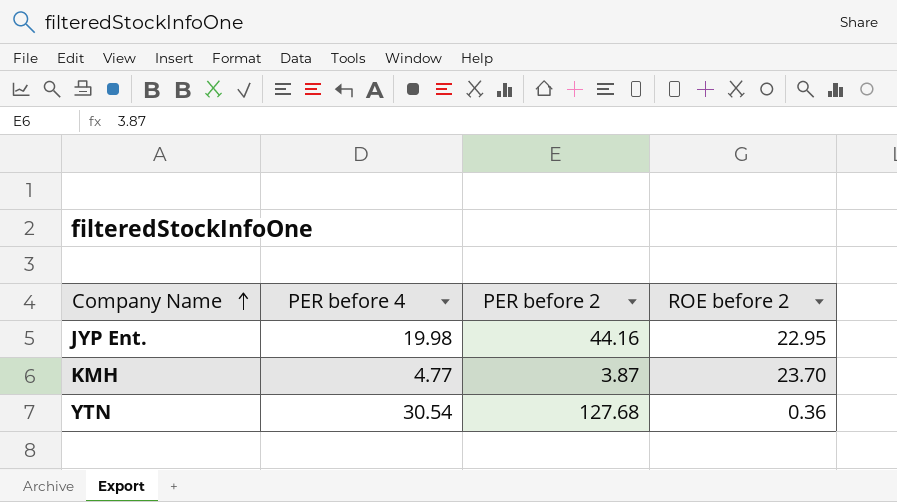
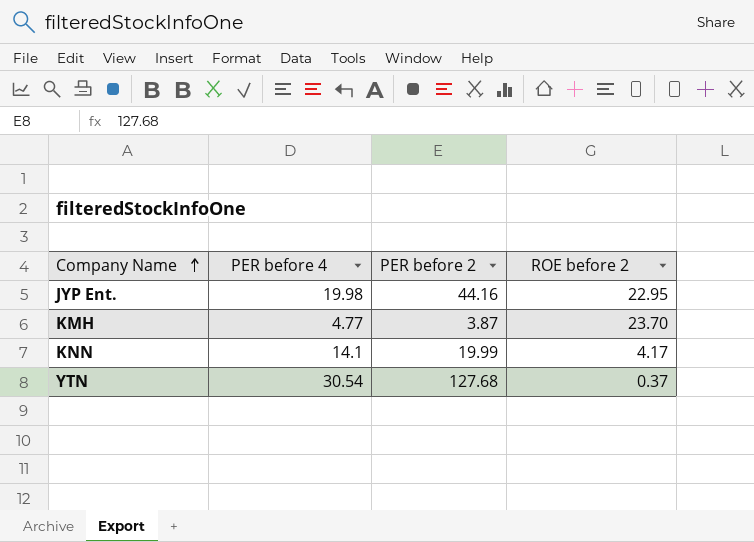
row KNN: none -> 14.1 | 19.99 | 4.17
YTN | ROE before 2: 0.36 -> 0.37

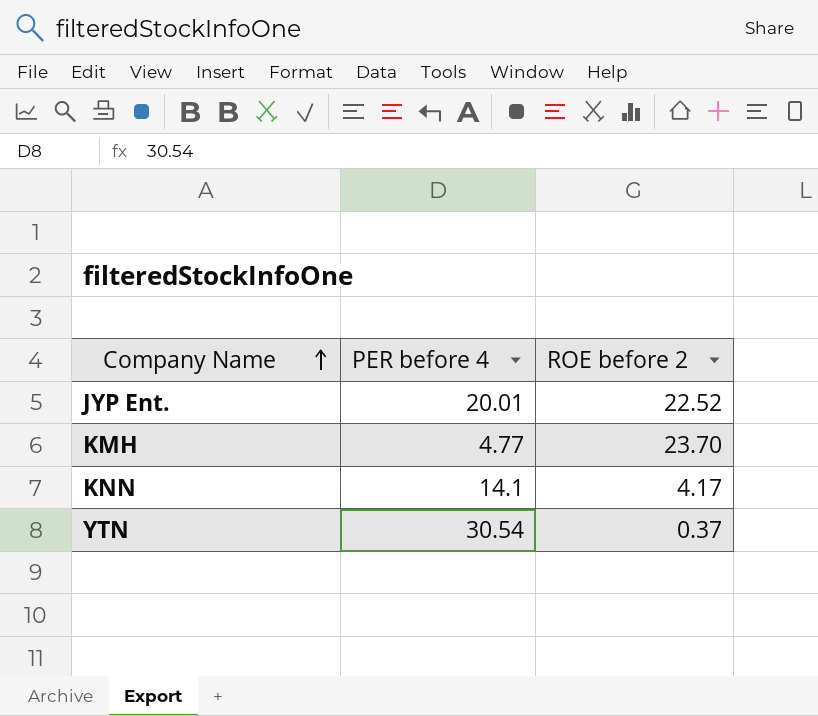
column PER before 2 | position: 3 -> none
JYP Ent. | PER before 4: 19.98 -> 20.01
JYP Ent. | ROE before 2: 22.95 -> 22.52

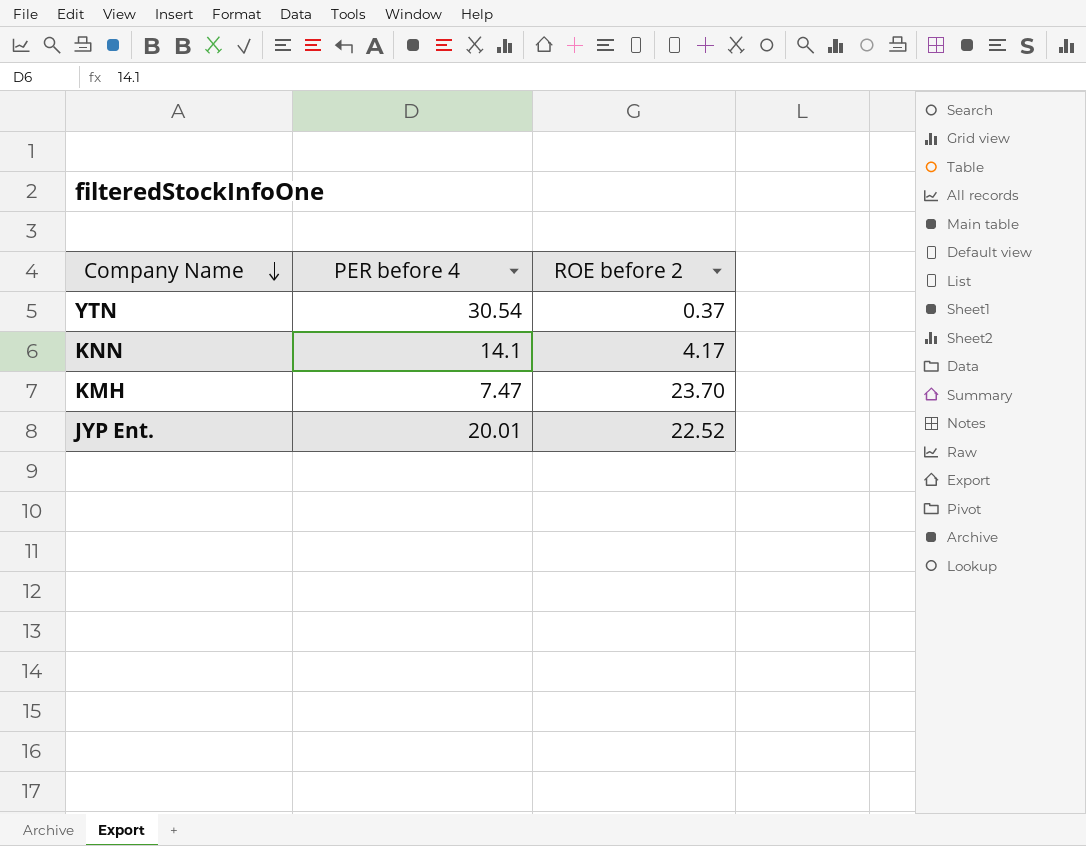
row order: Company Name ascending -> Company Name descending
KMH | PER before 4: 4.77 -> 7.47

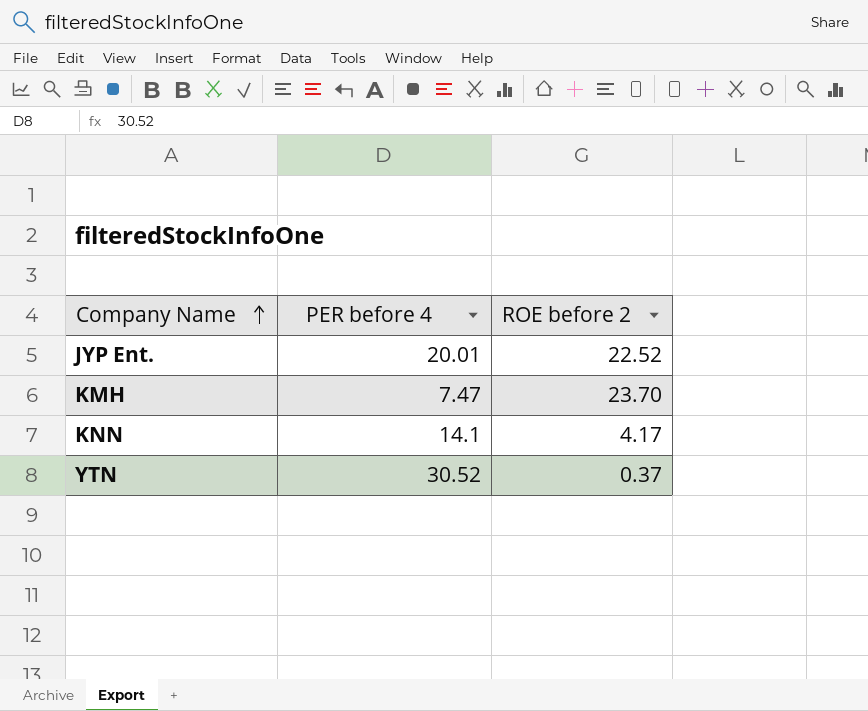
row order: Company Name descending -> Company Name ascending
YTN | PER before 4: 30.54 -> 30.52

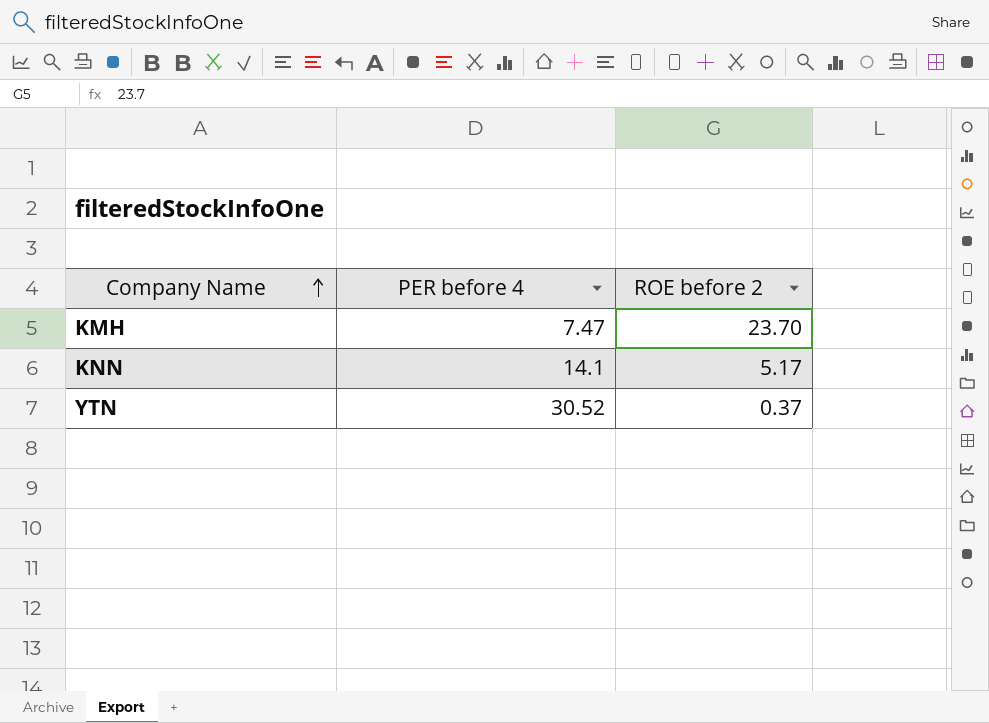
row JYP Ent.: 20.01 | 22.52 -> none
KNN | ROE before 2: 4.17 -> 5.17

